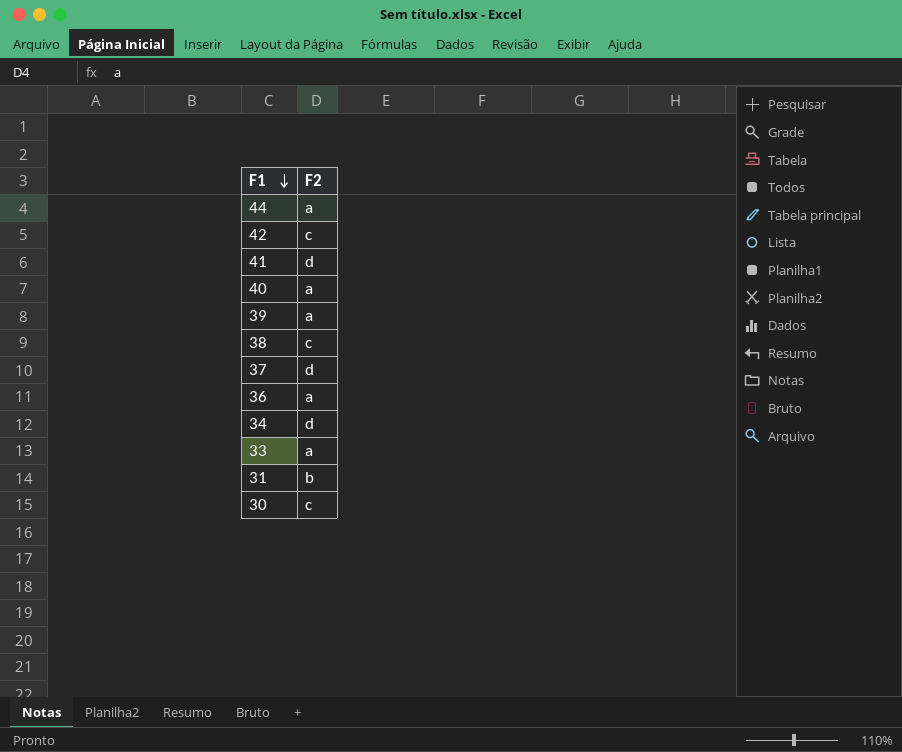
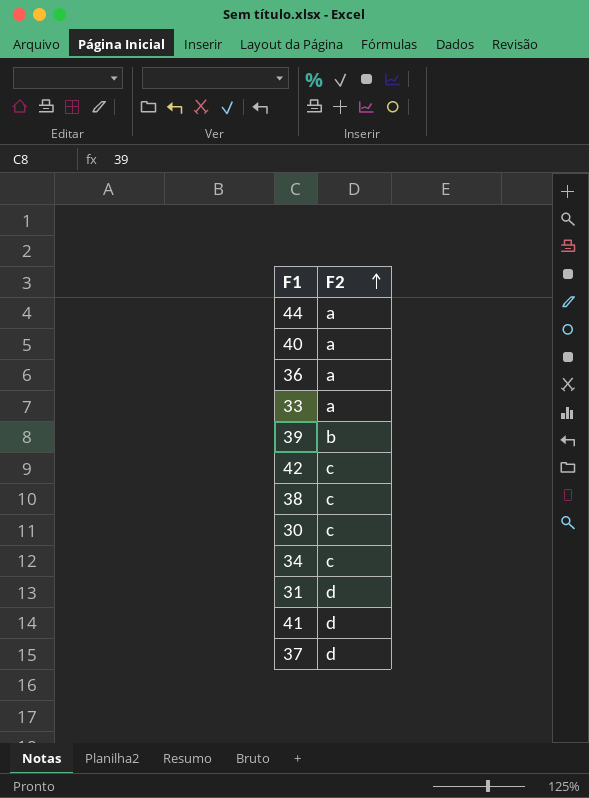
row order: F1 descending -> F2 ascending
39 | F2: a -> b
34 | F2: d -> c
31 | F2: b -> d

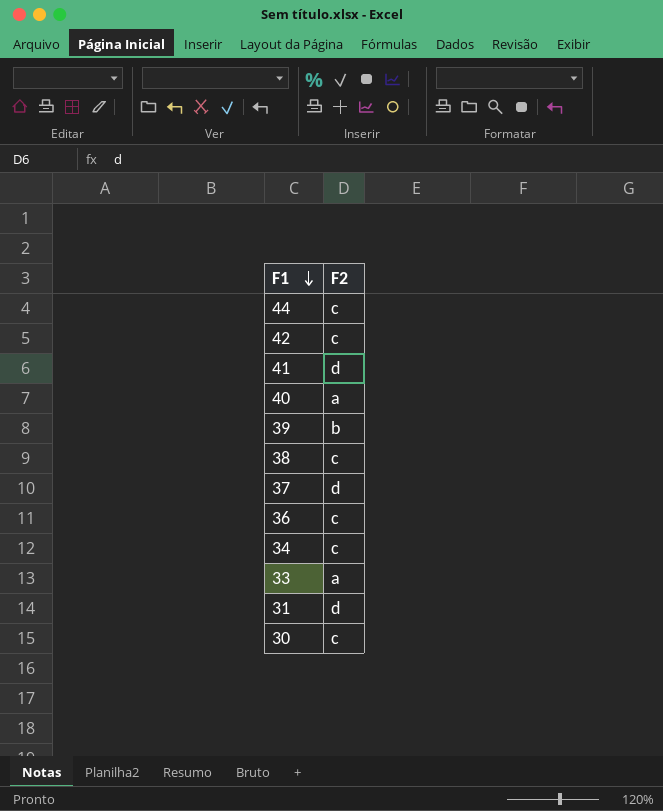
row order: F2 ascending -> F1 descending
44 | F2: a -> c
36 | F2: a -> c

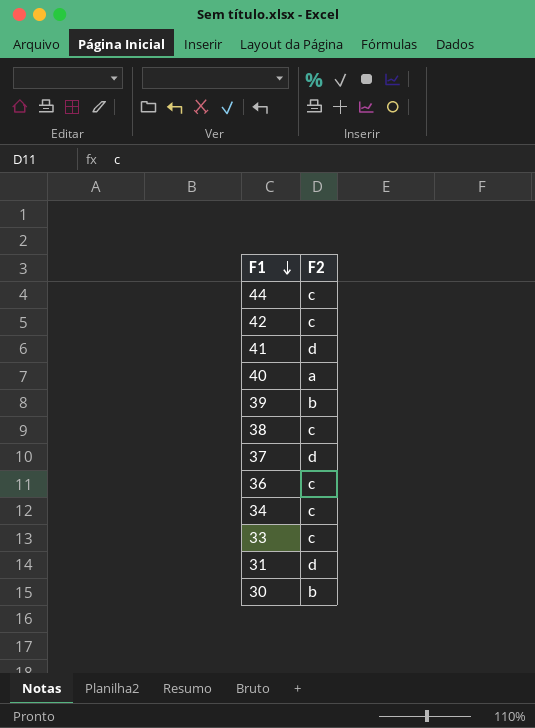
33 | F2: a -> c
30 | F2: c -> b

